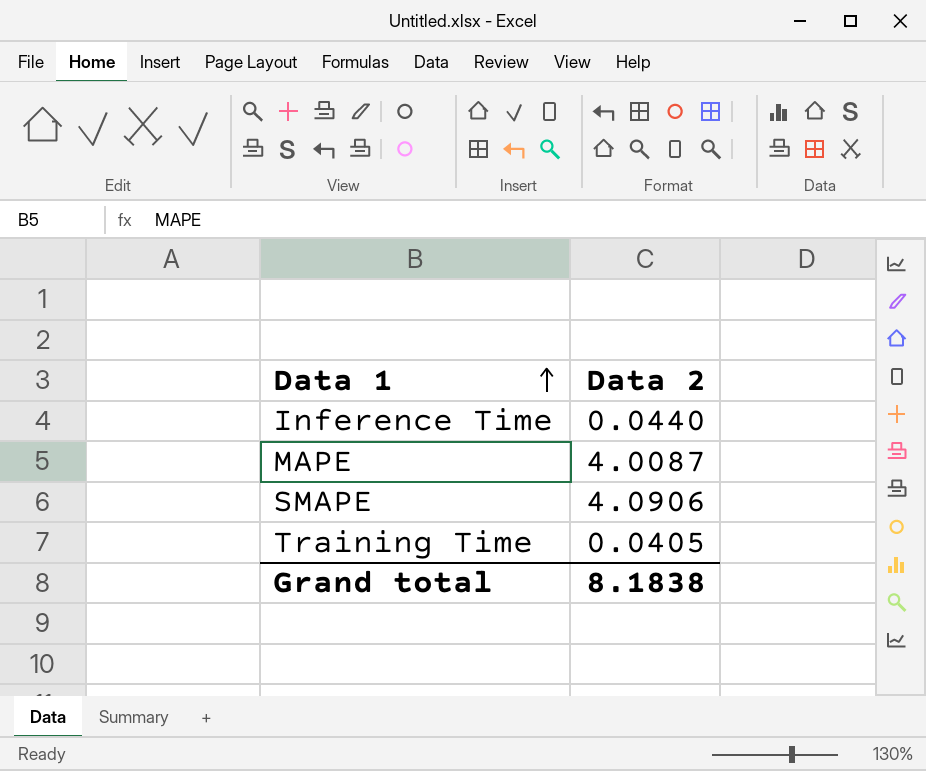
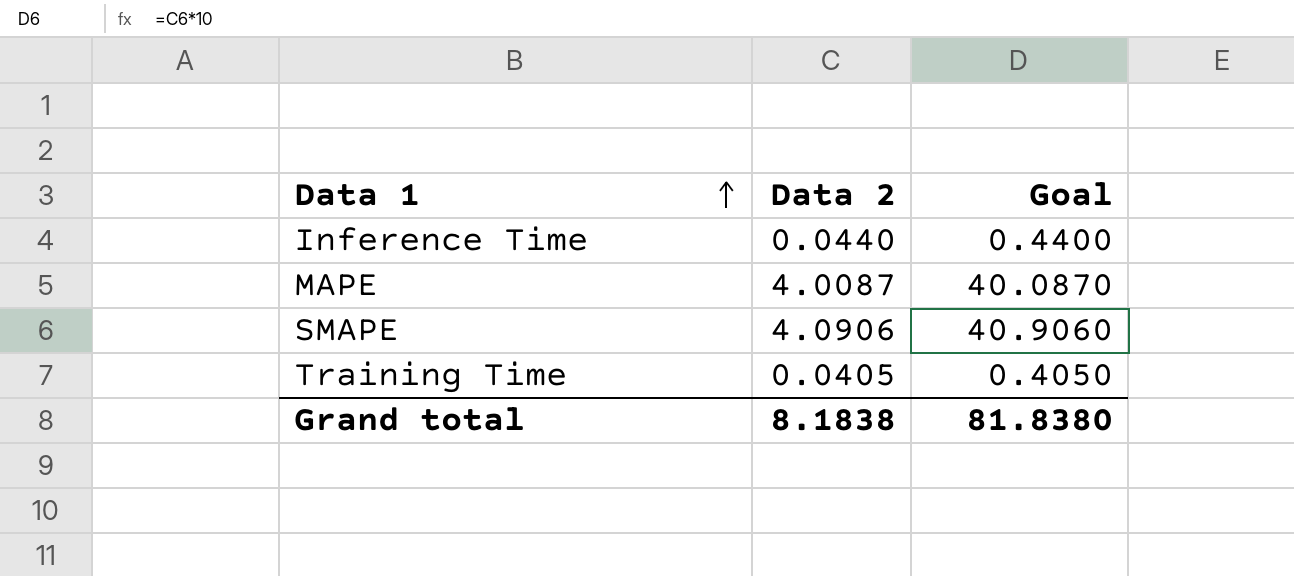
column Goal | formula: none -> [Data 2] * 10

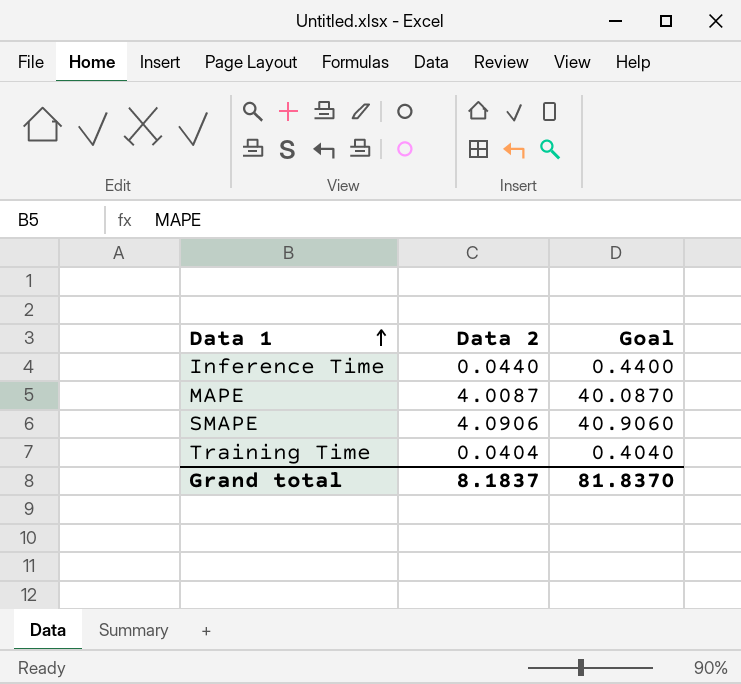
Training Time | Data 2: 0.0405 -> 0.0404
Training Time | Goal: 0.4050 -> 0.4040
Grand total | Data 2: 8.1838 -> 8.1837
Grand total | Goal: 81.8380 -> 81.8370

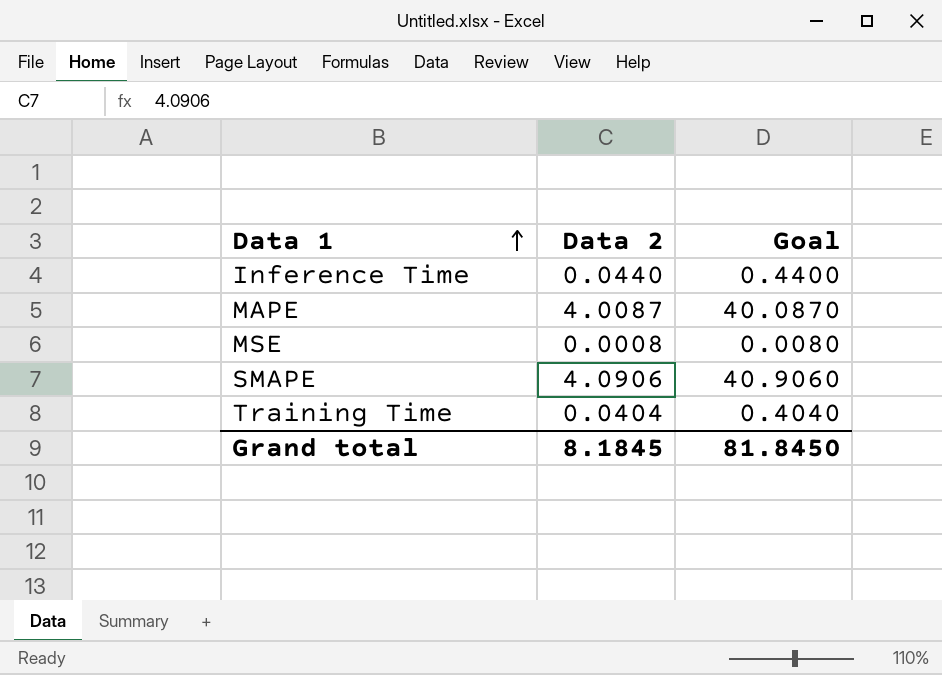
row MSE: none -> 0.0008 | 0.0080
Grand total | Data 2: 8.1837 -> 8.1845
Grand total | Goal: 81.8370 -> 81.8450

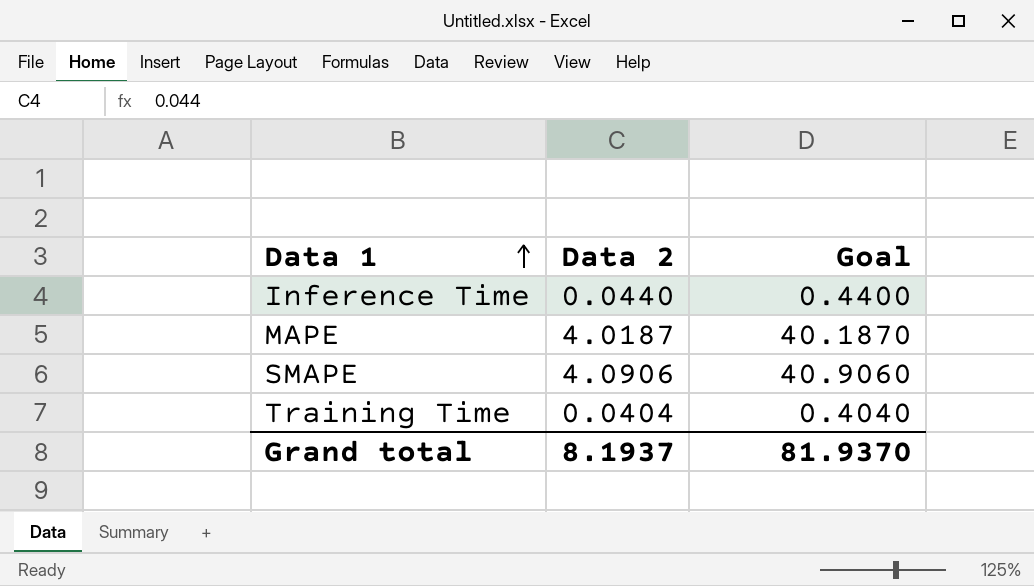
row MSE: 0.0008 | 0.0080 -> none
MAPE | Data 2: 4.0087 -> 4.0187
MAPE | Goal: 40.0870 -> 40.1870
Grand total | Data 2: 8.1845 -> 8.1937
Grand total | Goal: 81.8450 -> 81.9370

